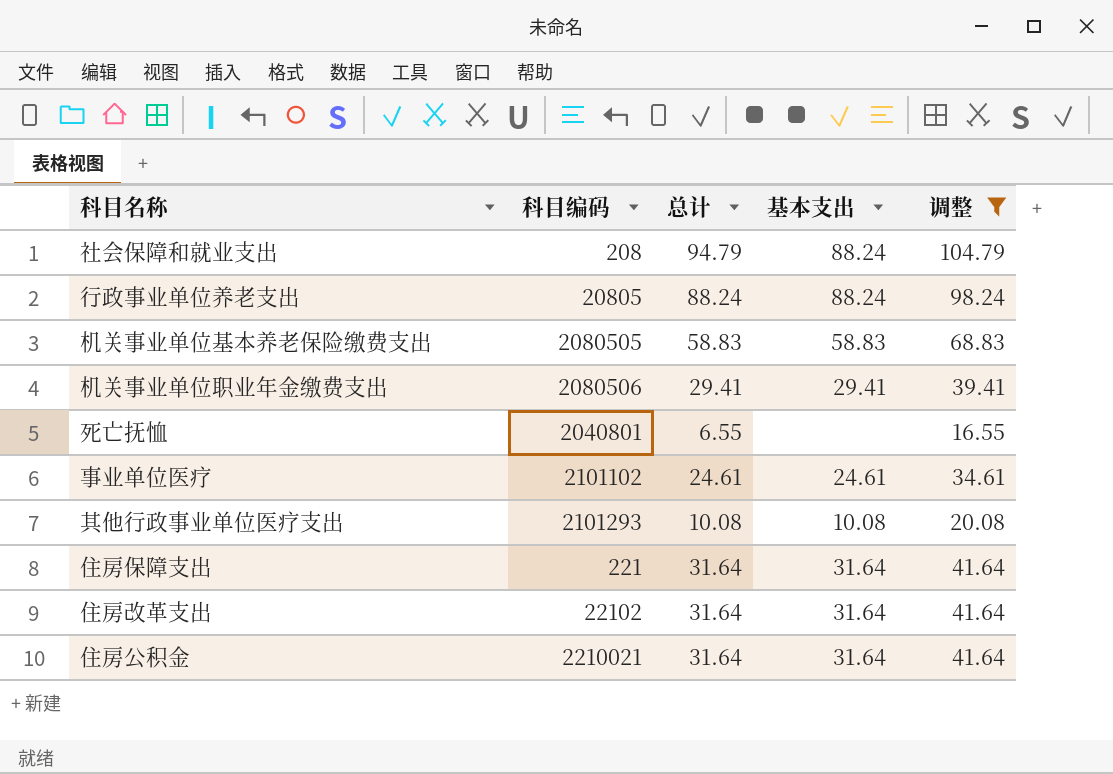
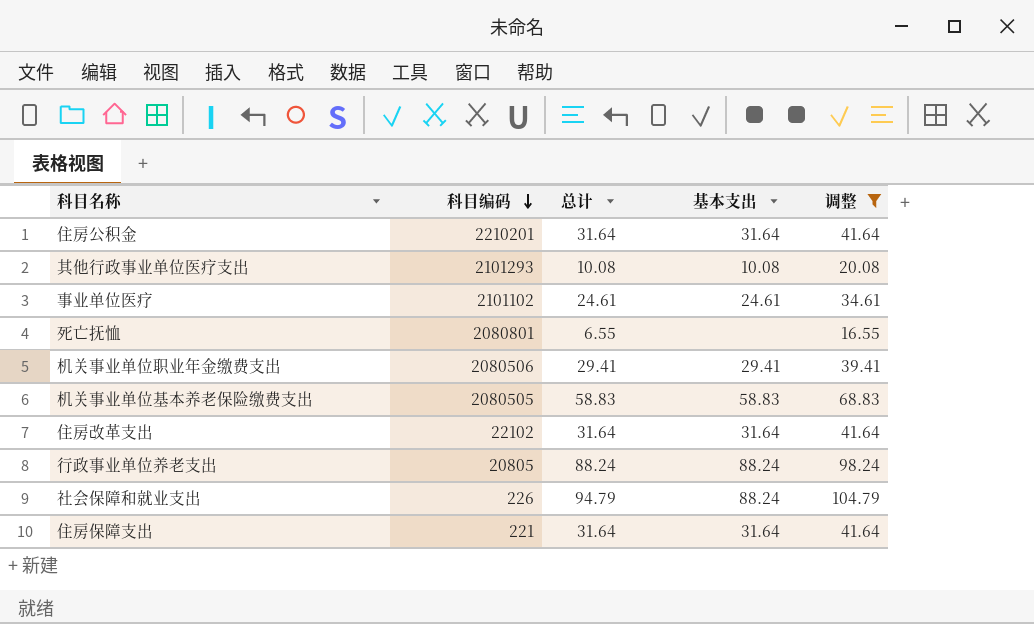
row order: none -> 科目编码 descending
住房公积金 | 科目编码: 2210021 -> 2210201
死亡抚恤 | 科目编码: 2040801 -> 2080801
社会保障和就业支出 | 科目编码: 208 -> 226

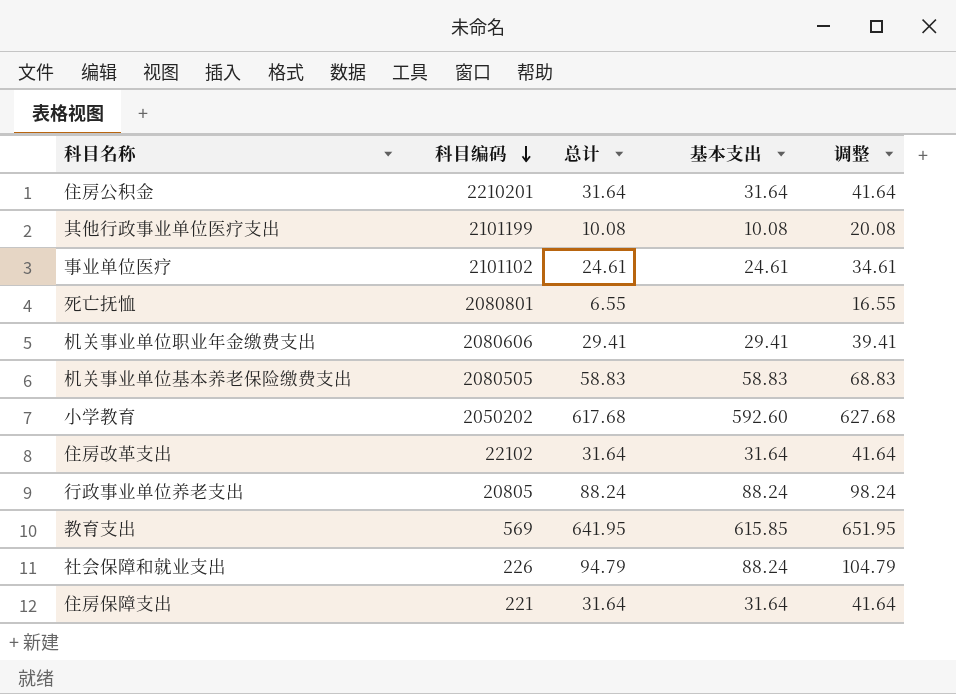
filter: 调整 <= 104.79 -> none
其他行政事业单位医疗支出 | 科目编码: 2101293 -> 2101199
机关事业单位职业年金缴费支出 | 科目编码: 2080506 -> 2080606

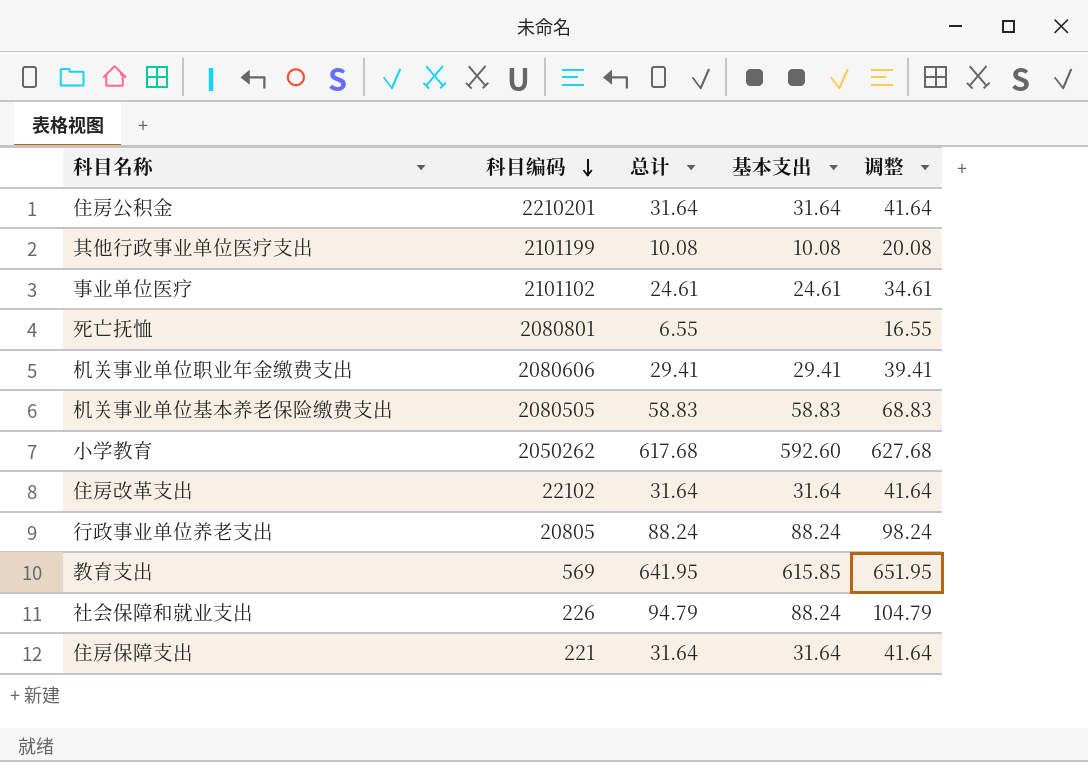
小学教育 | 科目编码: 2050202 -> 2050262

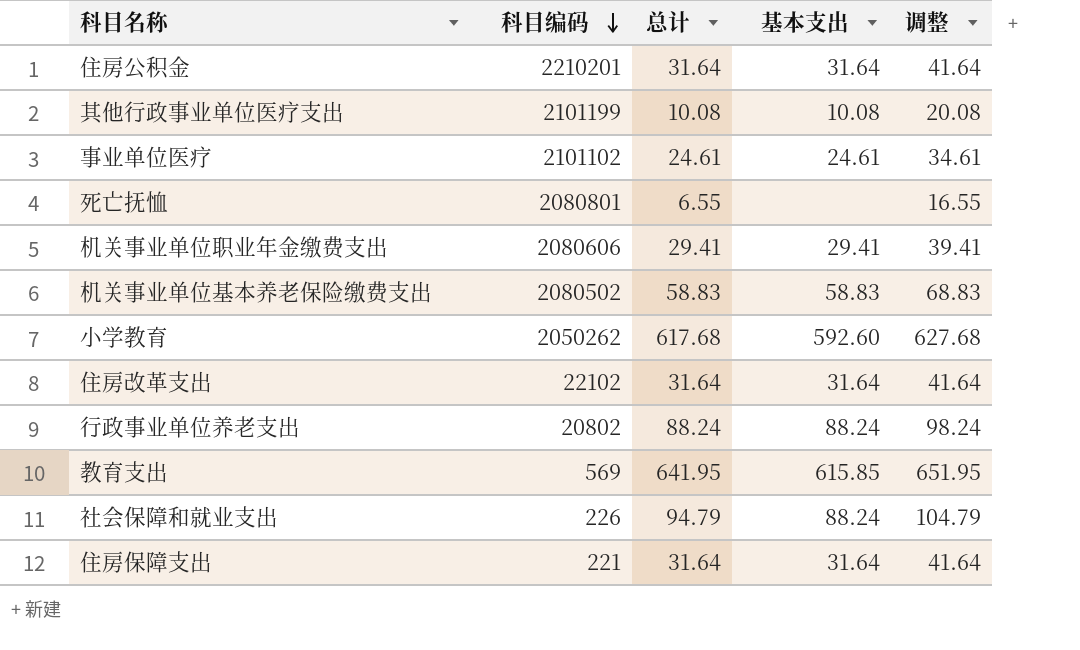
机关事业单位基本养老保险缴费支出 | 科目编码: 2080505 -> 2080502
行政事业单位养老支出 | 科目编码: 20805 -> 20802

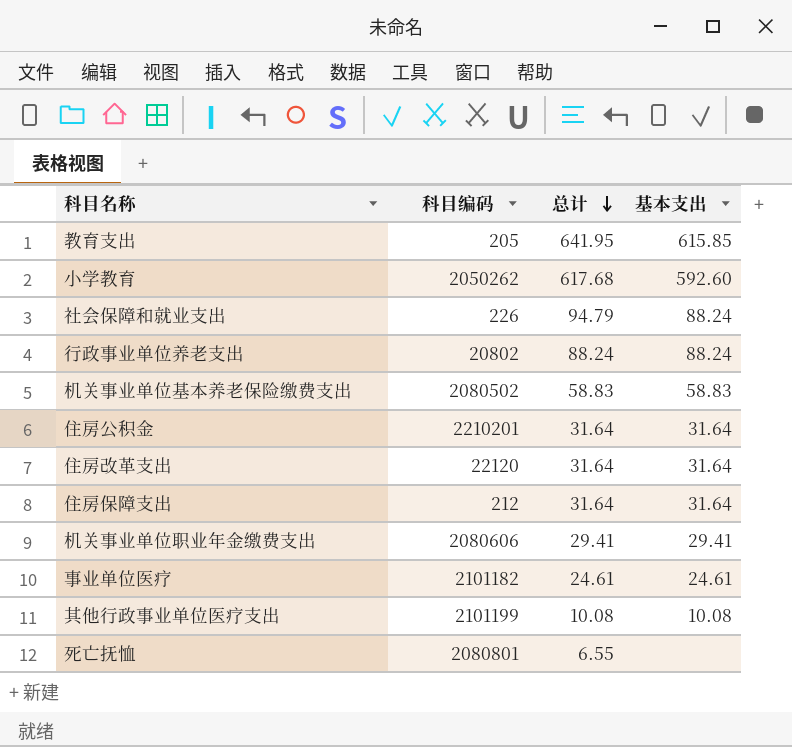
row order: 科目编码 descending -> 总计 descending
column 调整 | formula: [总计] + 10 -> none
教育支出 | 科目编码: 569 -> 205
住房改革支出 | 科目编码: 22102 -> 22120
住房保障支出 | 科目编码: 221 -> 212
事业单位医疗 | 科目编码: 2101102 -> 2101182

